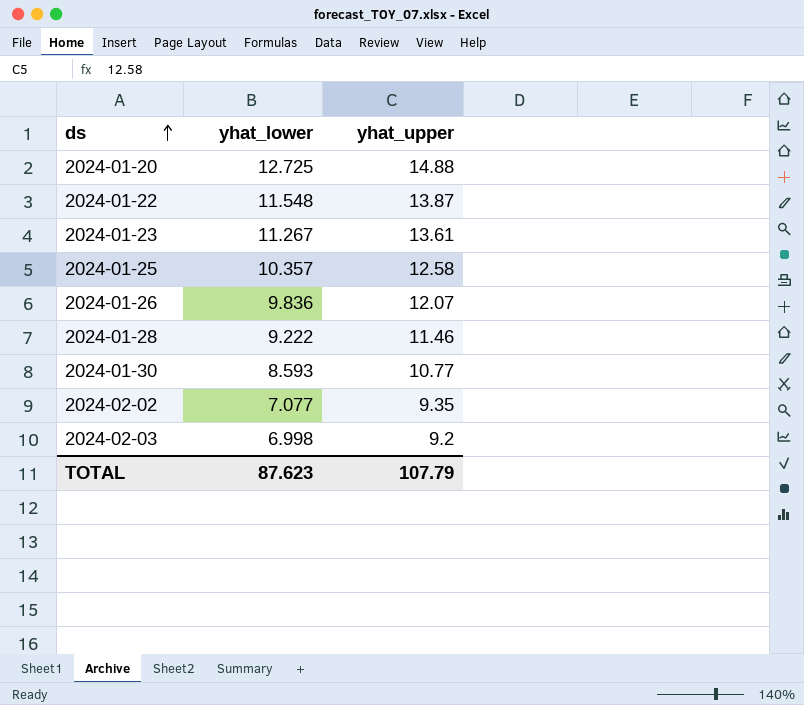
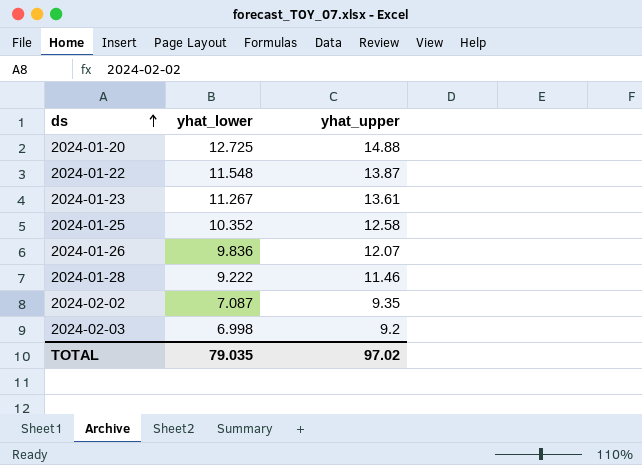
row 2024-01-30: 8.593 | 10.77 -> none
2024-01-25 | yhat_lower: 10.357 -> 10.352
2024-02-02 | yhat_lower: 7.077 -> 7.087
TOTAL | yhat_lower: 87.623 -> 79.035
TOTAL | yhat_upper: 107.79 -> 97.02

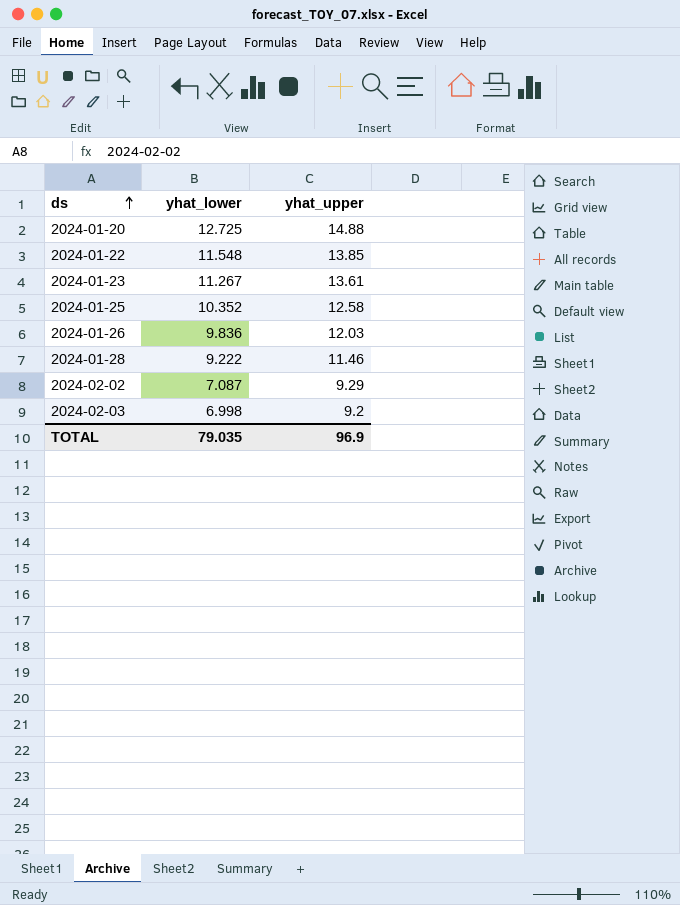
2024-01-22 | yhat_upper: 13.87 -> 13.85
2024-01-26 | yhat_upper: 12.07 -> 12.03
2024-02-02 | yhat_upper: 9.35 -> 9.29
TOTAL | yhat_upper: 97.02 -> 96.9

